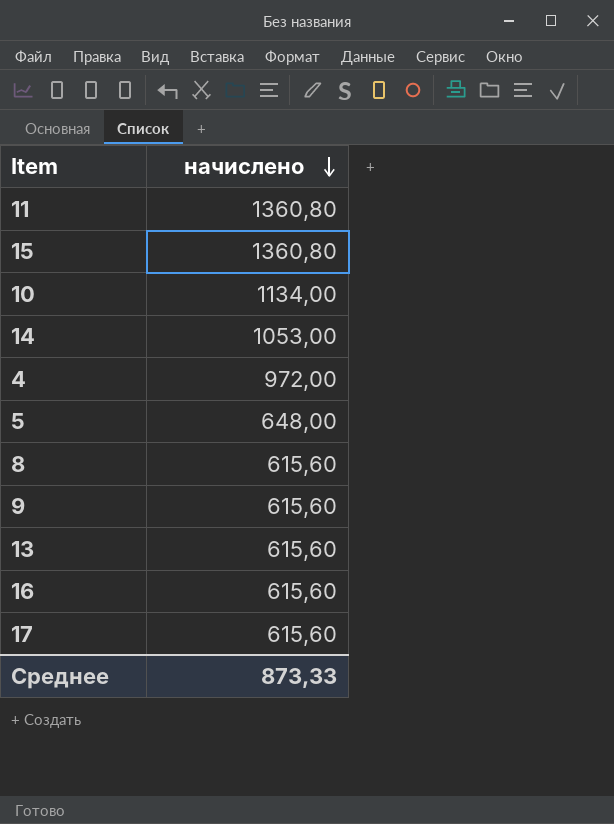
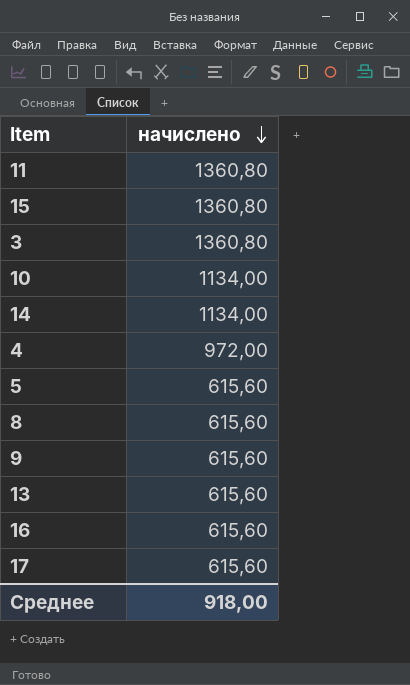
row 3: none -> 1360,80
14 | начислено: 1053,00 -> 1134,00
5 | начислено: 648,00 -> 615,60
Среднее | начислено: 873,33 -> 918,00

